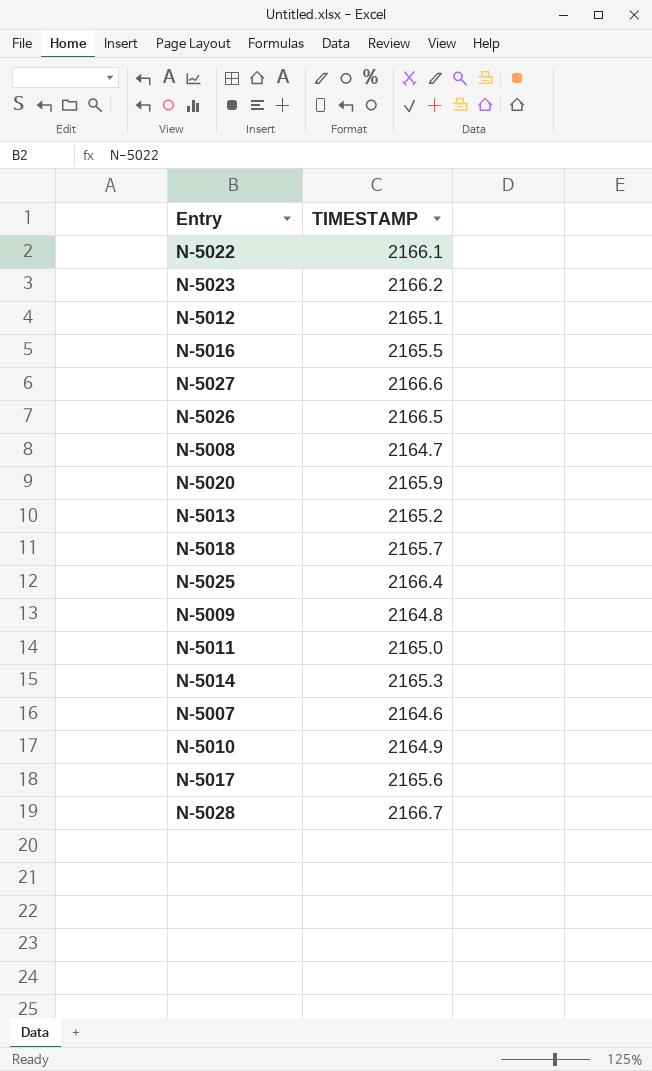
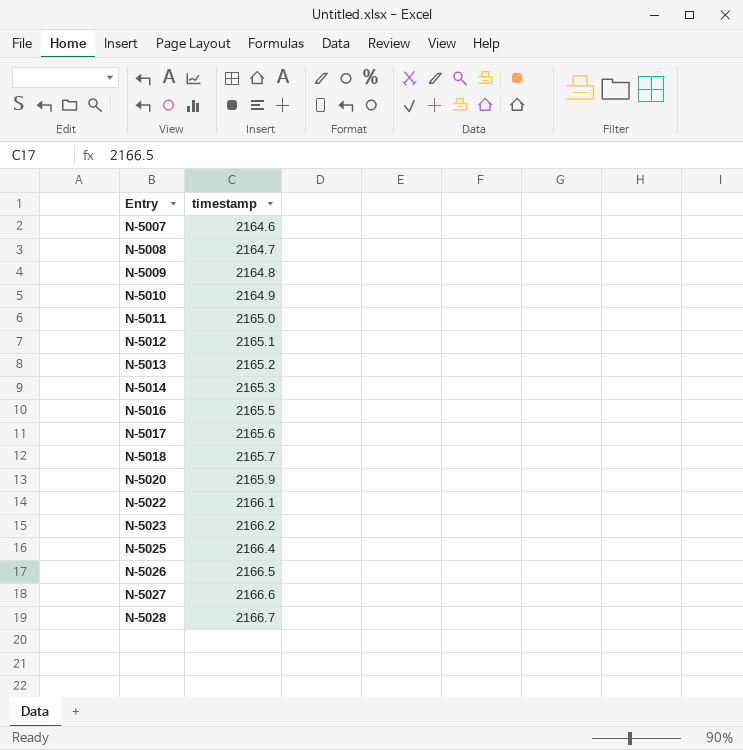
row order: none -> Entry ascending
column name: TIMESTAMP -> timestamp

